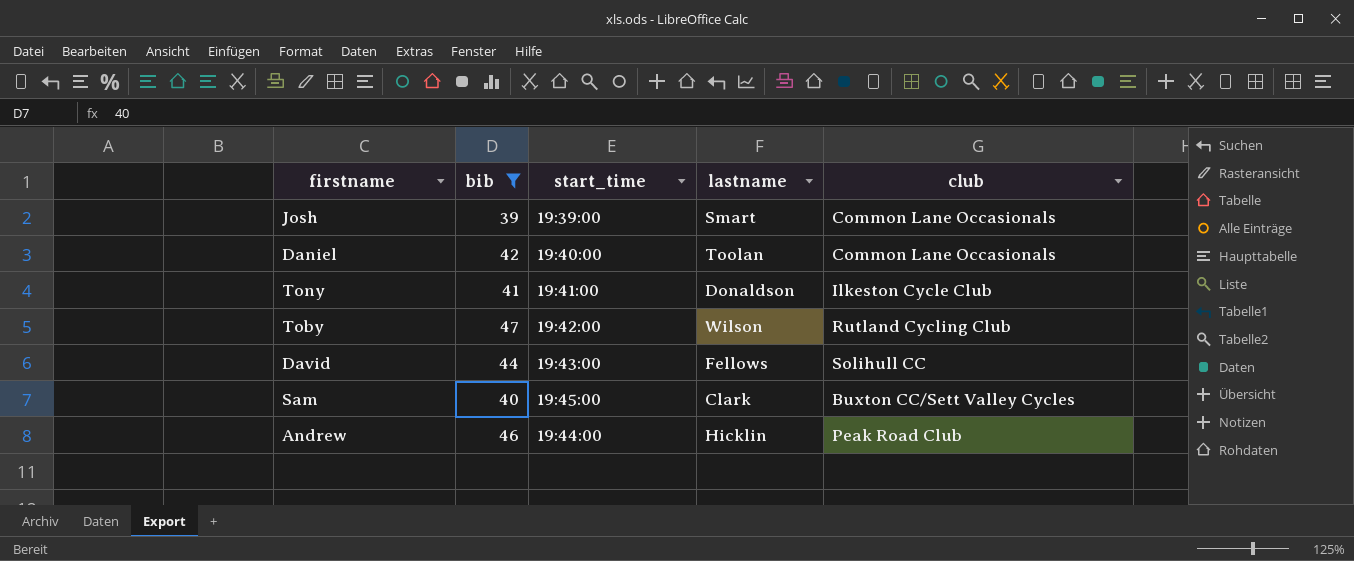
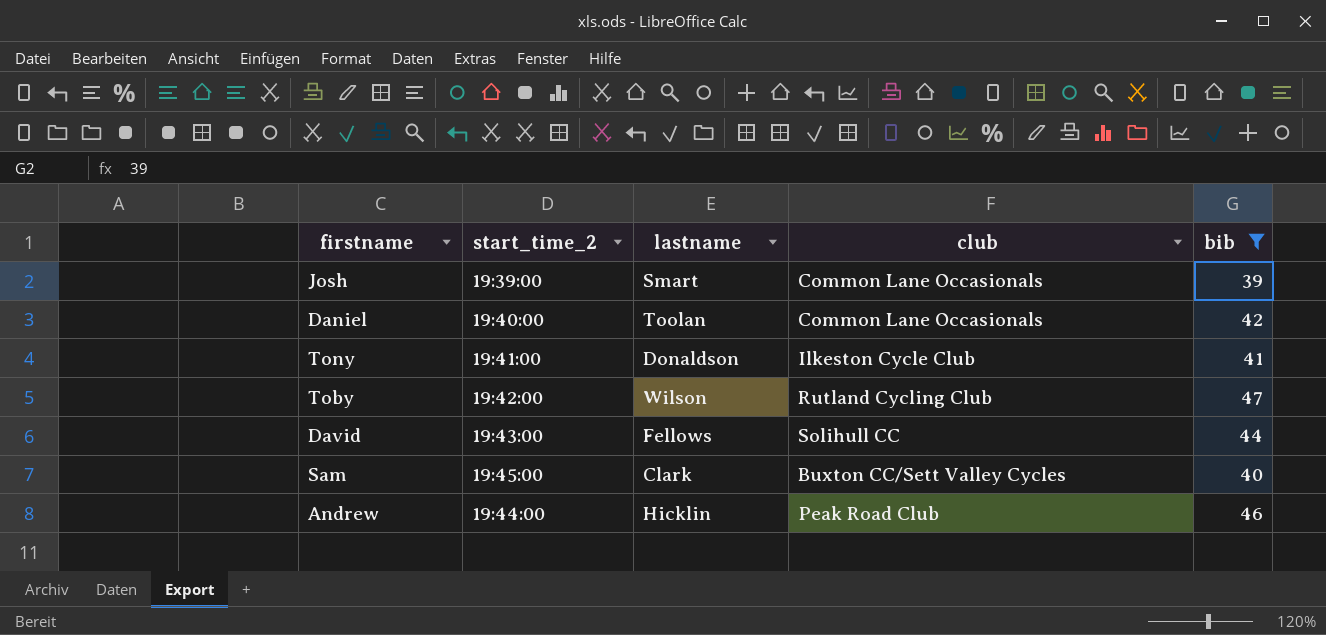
column name: start_time -> start_time_2
column bib | position: 2 -> 5

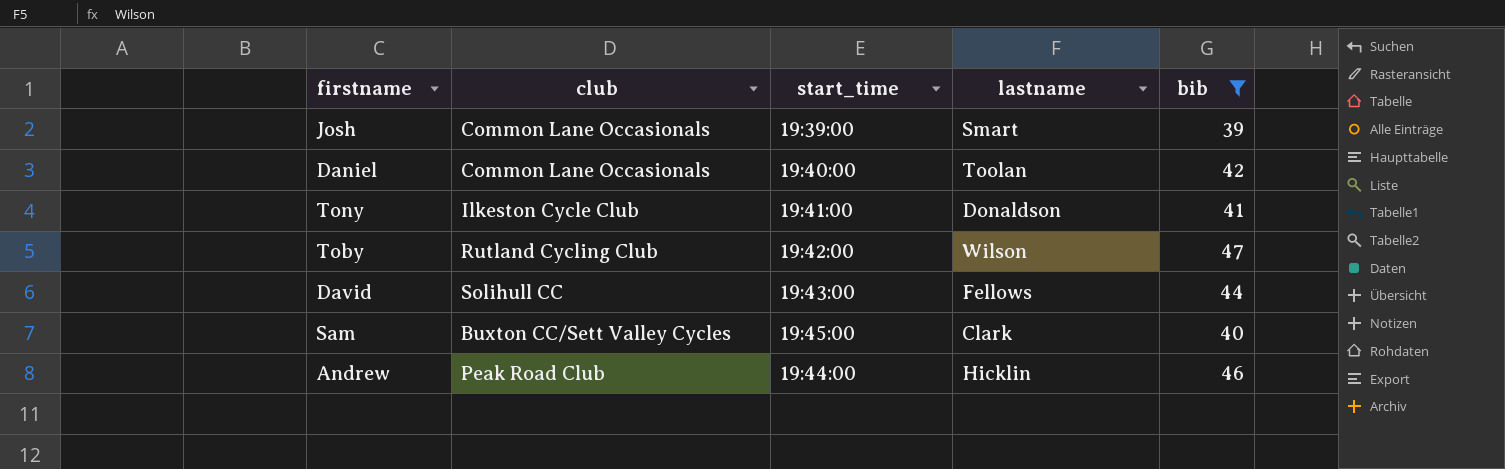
column club | position: 4 -> 2
column name: start_time_2 -> start_time

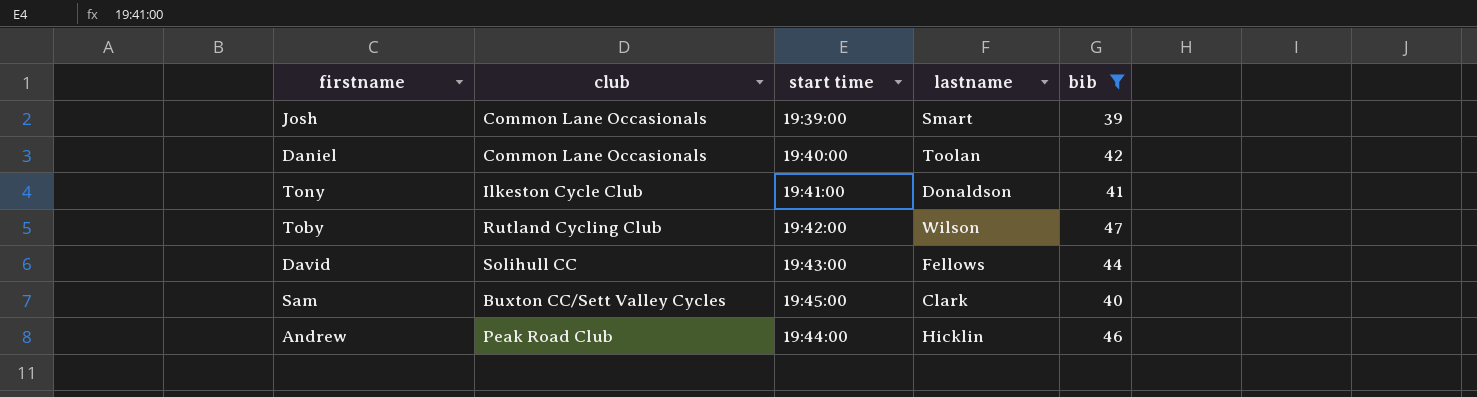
column name: start_time -> start time

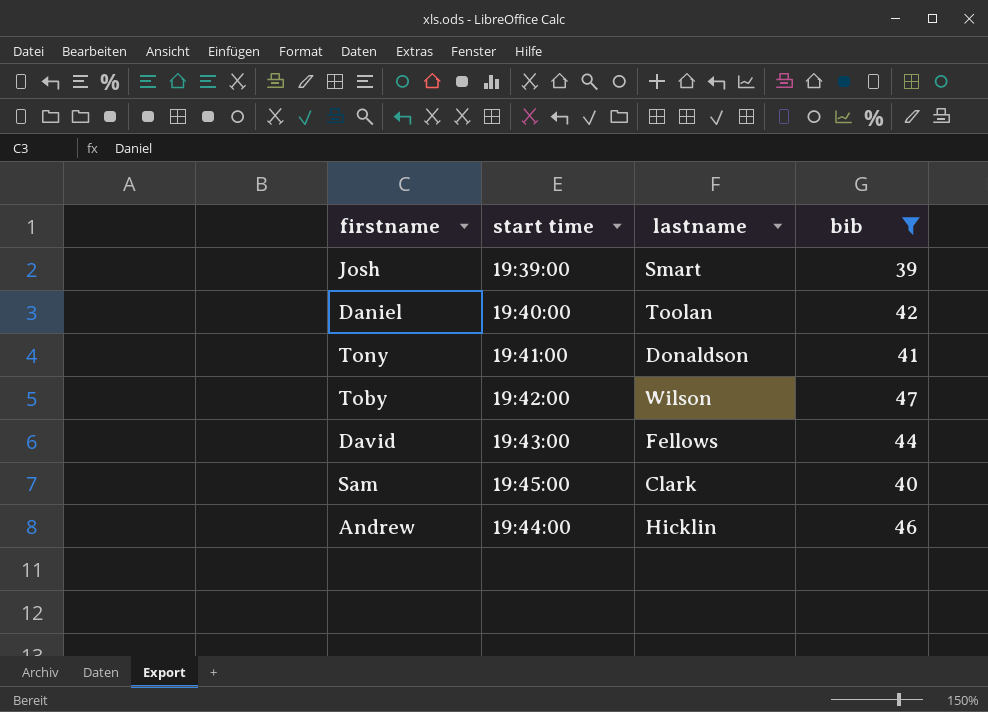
column club | position: 2 -> none

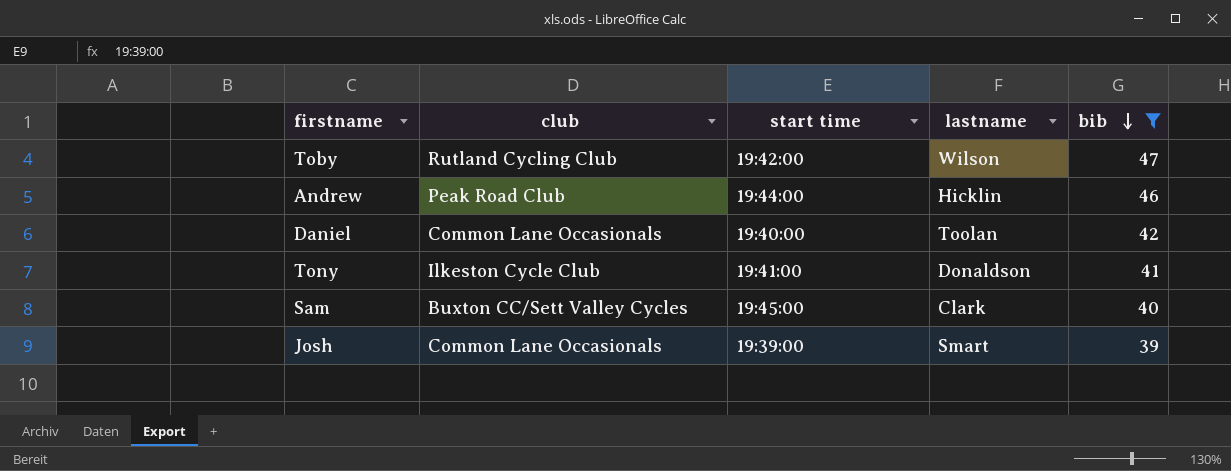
row order: none -> bib descending
column club | position: none -> 2
row David: 19:43:00 | Fellows | 44 -> none

